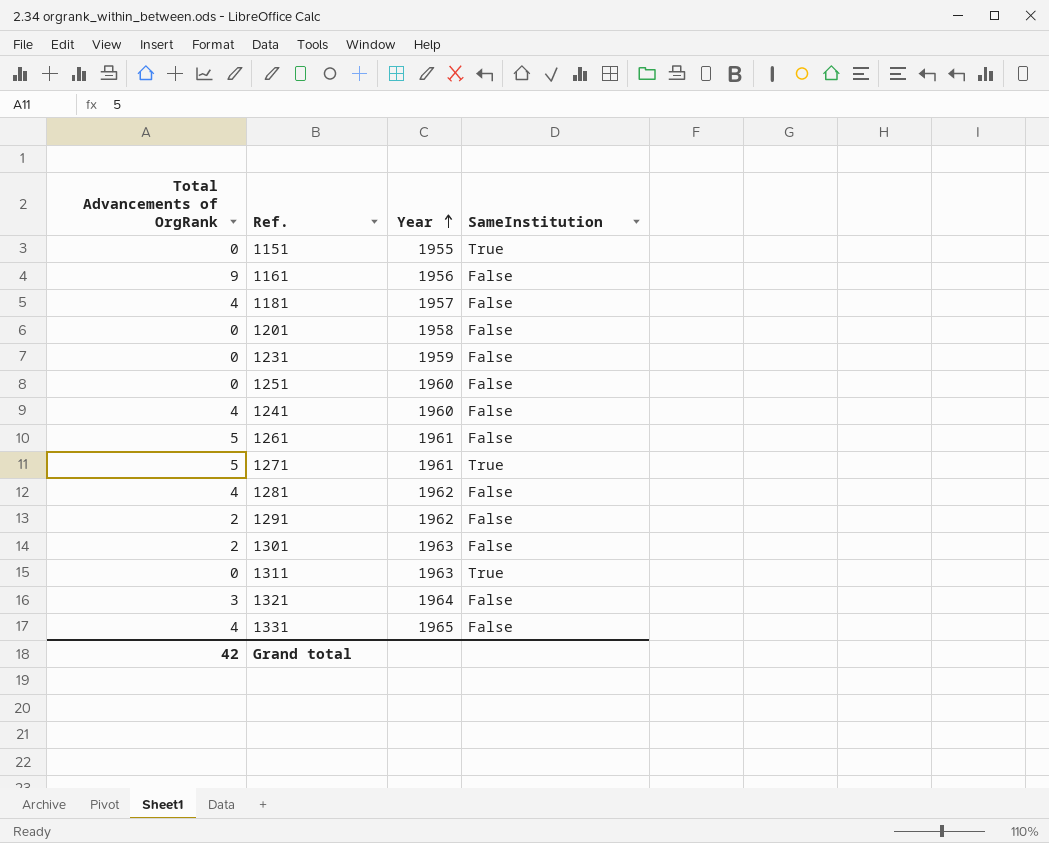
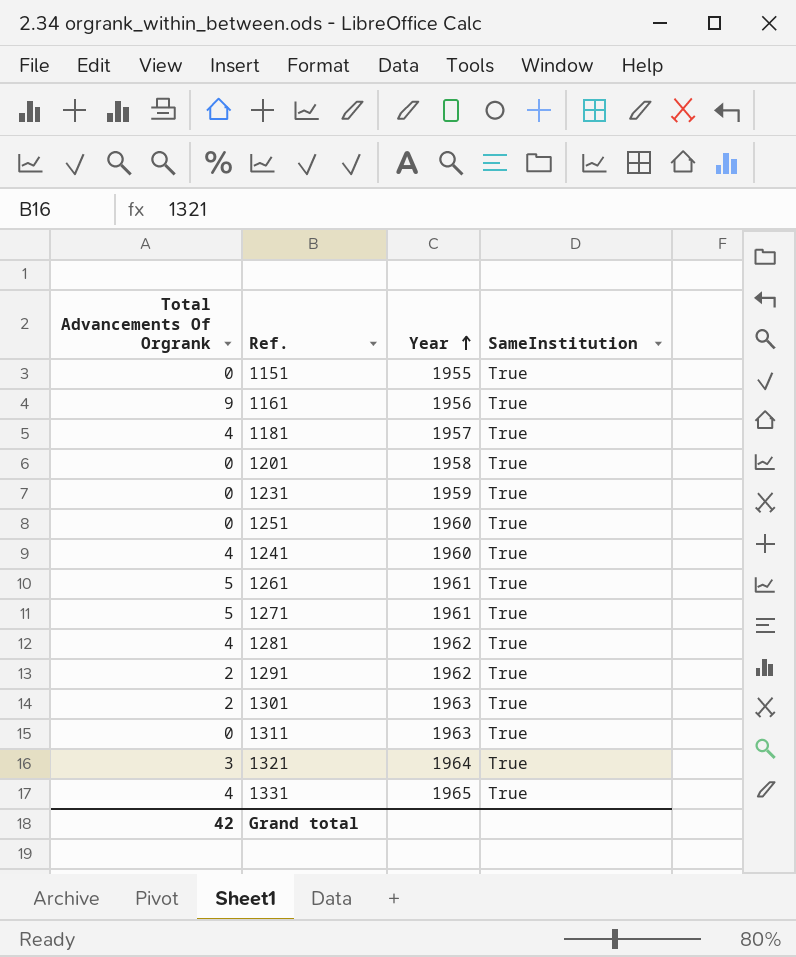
column name: Total Advancements of OrgRank -> Total Advancements Of Orgrank
1161 | SameInstitution: False -> True
1181 | SameInstitution: False -> True
1201 | SameInstitution: False -> True
1231 | SameInstitution: False -> True
1251 | SameInstitution: False -> True
1241 | SameInstitution: False -> True
1261 | SameInstitution: False -> True
1281 | SameInstitution: False -> True
1291 | SameInstitution: False -> True
1301 | SameInstitution: False -> True
1321 | SameInstitution: False -> True
1331 | SameInstitution: False -> True

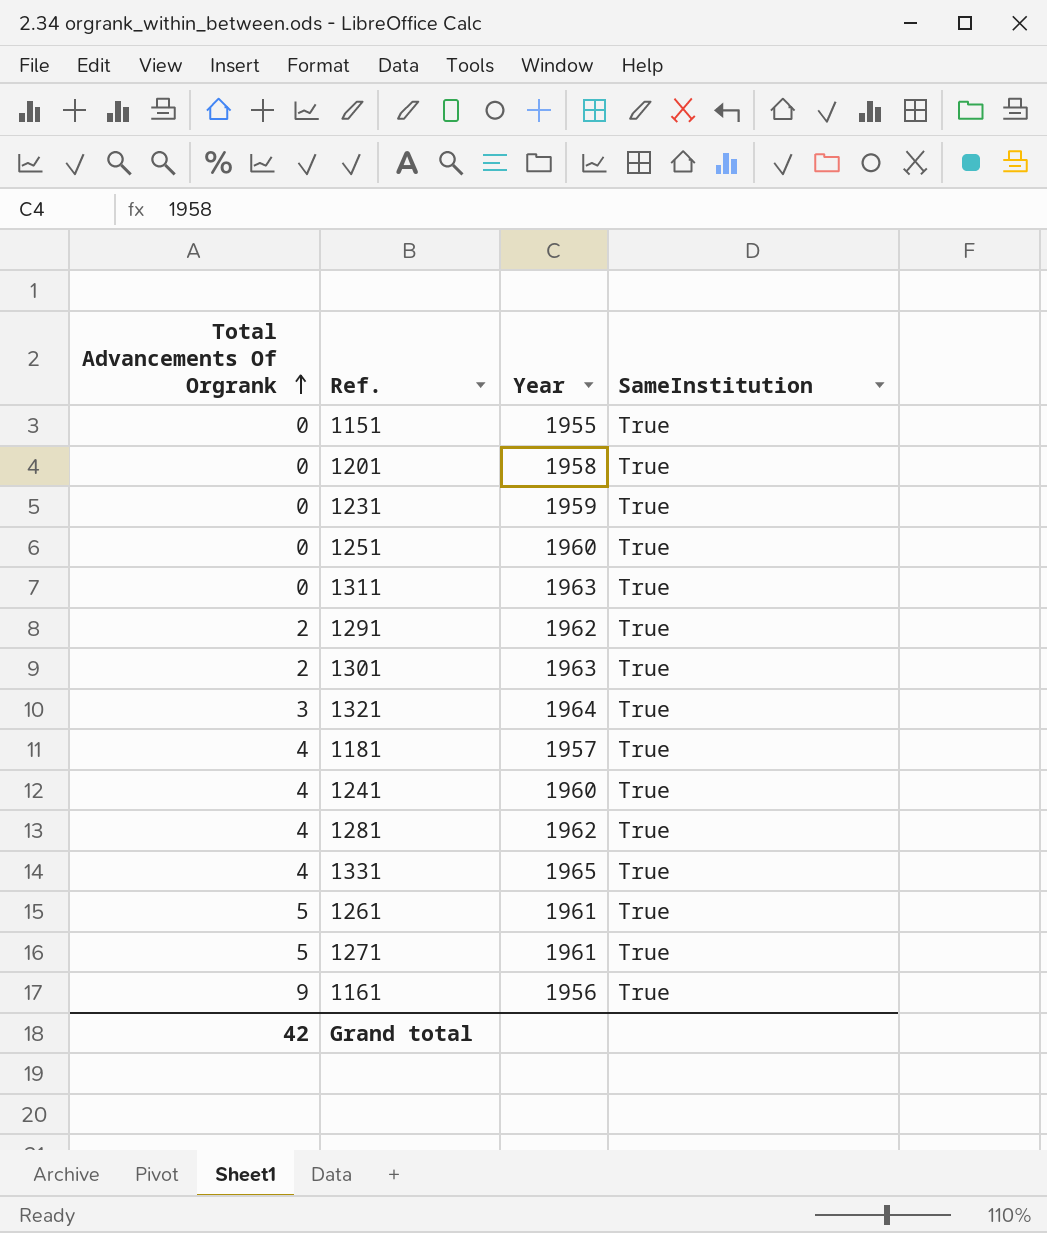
row order: Year ascending -> Total Advancements Of Orgrank ascending

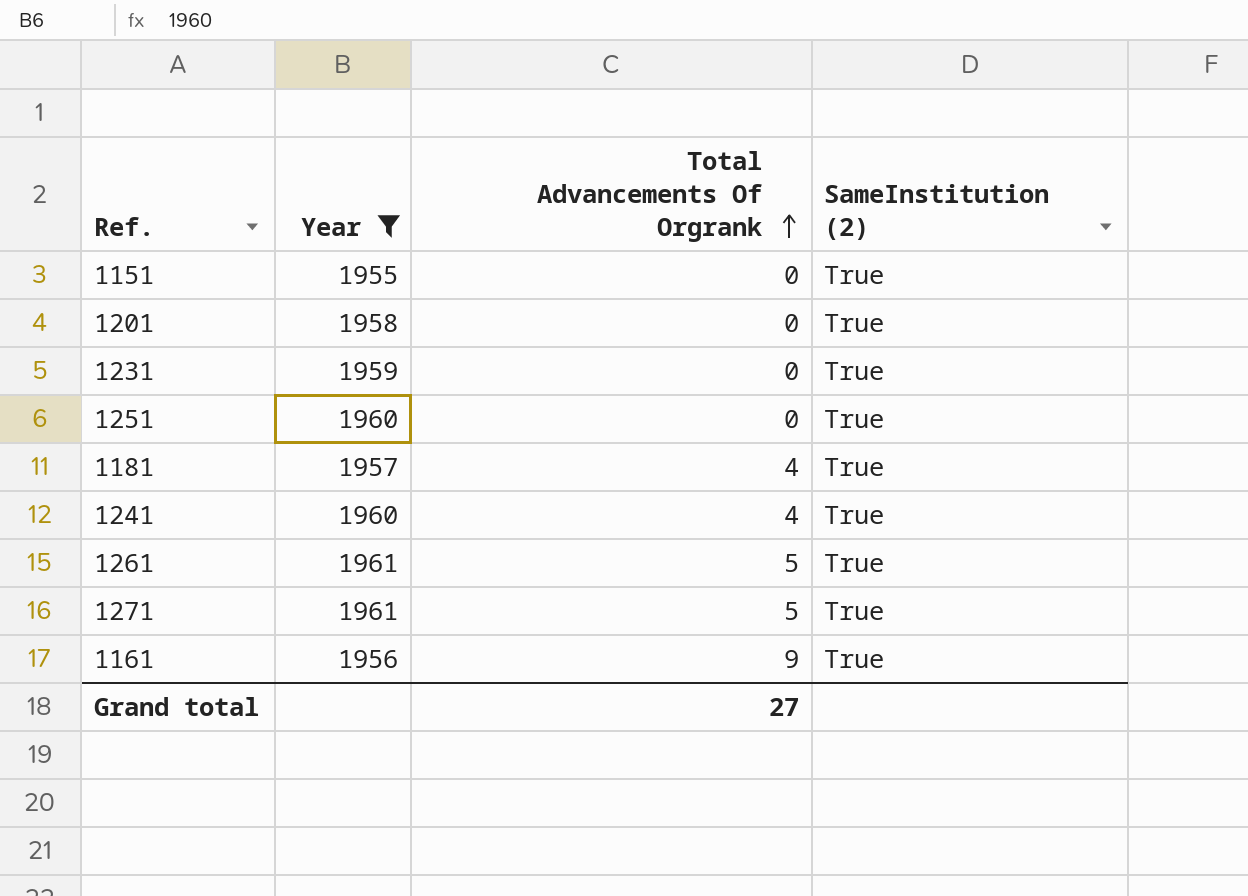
filter: none -> Year <= 1961
column Total Advancements Of Orgrank | position: 1 -> 3
column name: SameInstitution -> SameInstitution (2)
Grand total | Total Advancements Of Orgrank: 42 -> 27

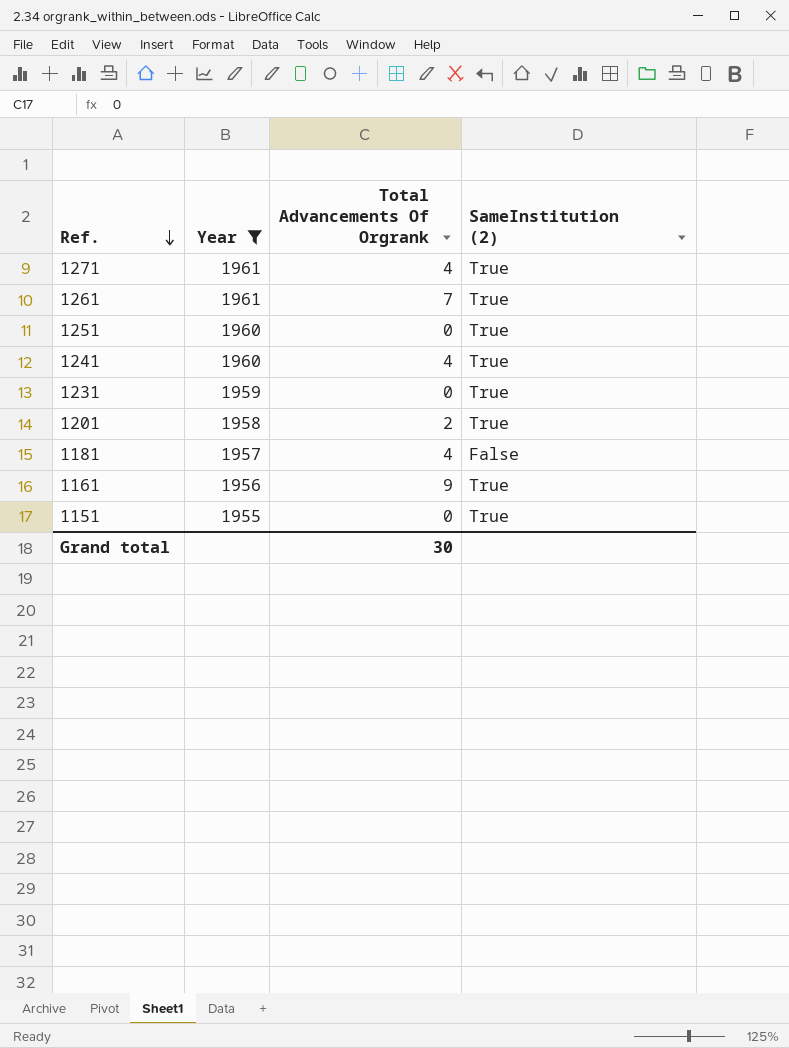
row order: Total Advancements Of Orgrank ascending -> Ref. descending
1271 | Total Advancements Of Orgrank: 5 -> 4
1261 | Total Advancements Of Orgrank: 5 -> 7
1201 | Total Advancements Of Orgrank: 0 -> 2
1181 | SameInstitution (2): True -> False
Grand total | Total Advancements Of Orgrank: 27 -> 30

